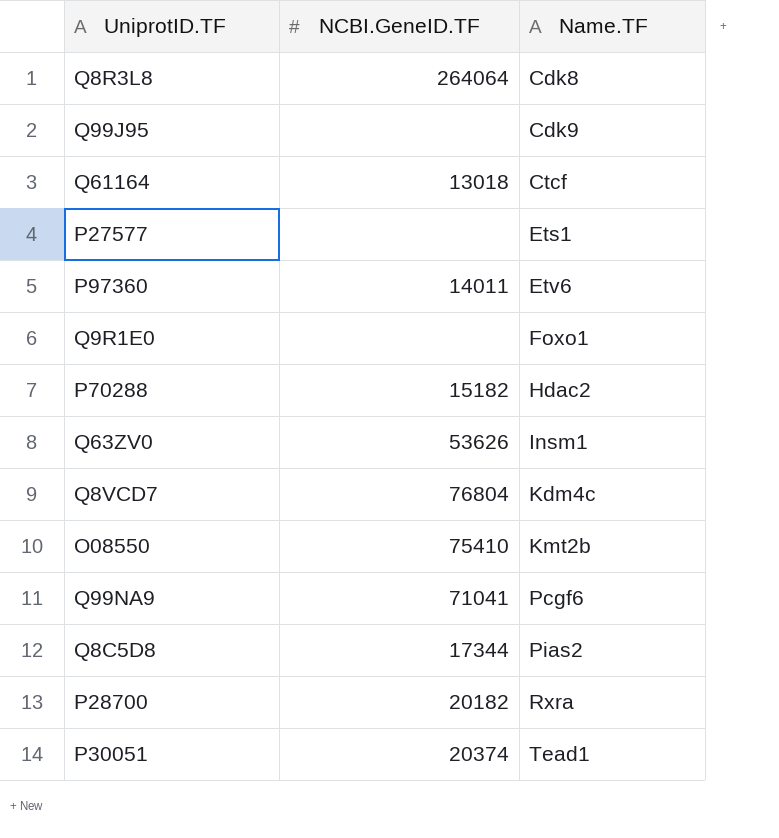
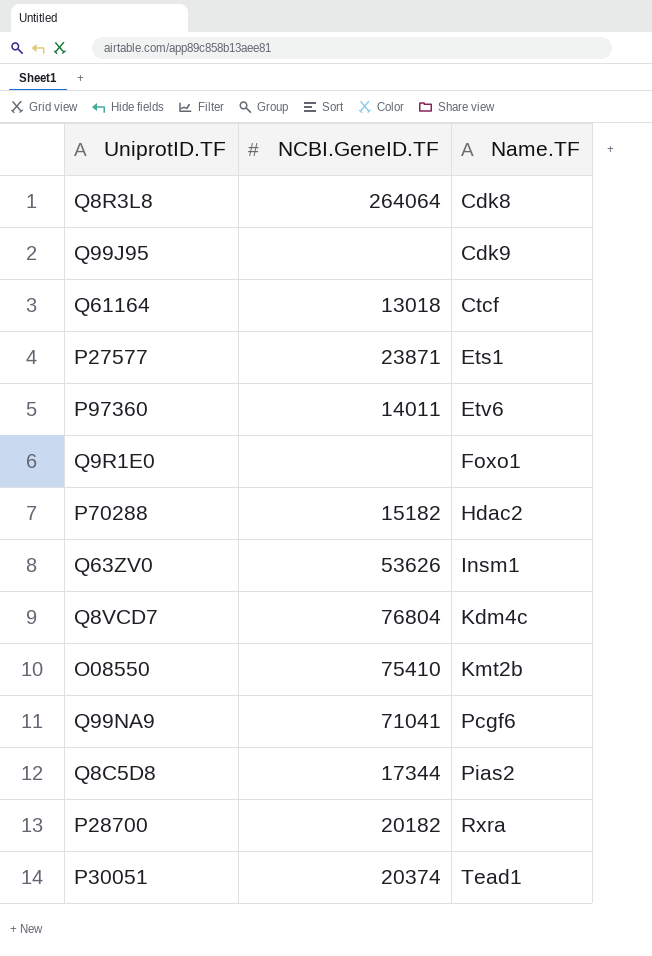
P27577 | NCBI.GeneID.TF: none -> 23871

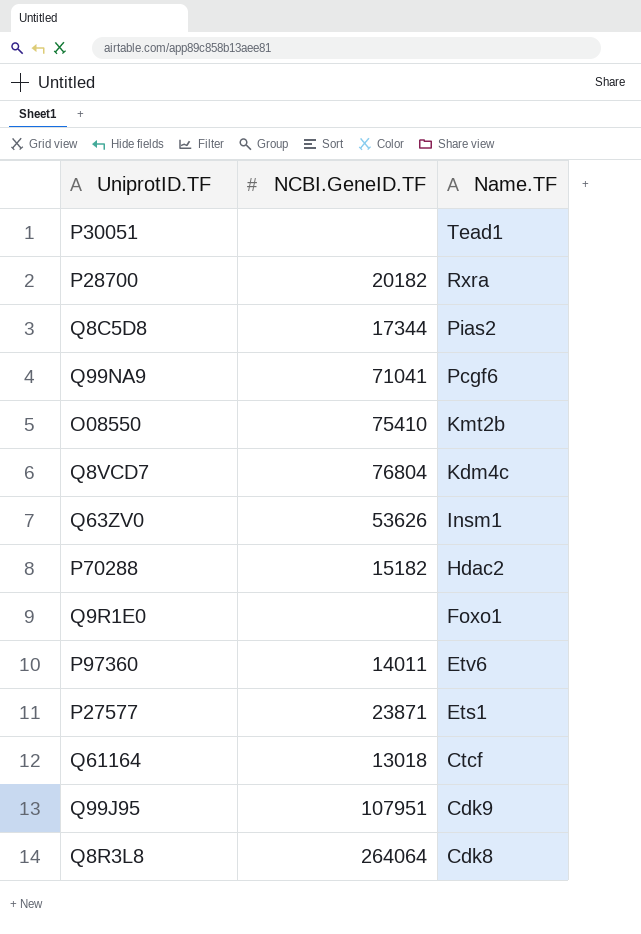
row order: Name.TF ascending -> Name.TF descending
P30051 | NCBI.GeneID.TF: 20374 -> none
Q99J95 | NCBI.GeneID.TF: none -> 107951

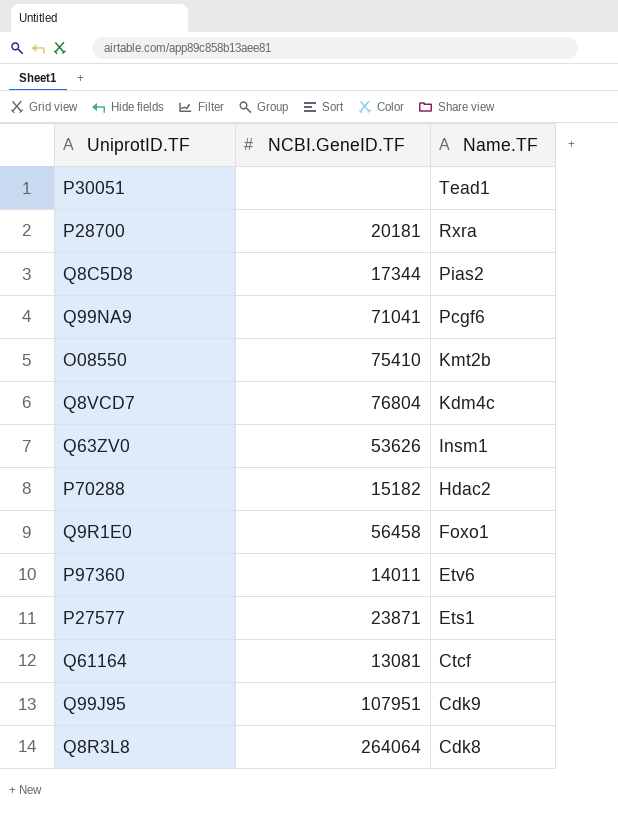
P28700 | NCBI.GeneID.TF: 20182 -> 20181
Q9R1E0 | NCBI.GeneID.TF: none -> 56458
Q61164 | NCBI.GeneID.TF: 13018 -> 13081

